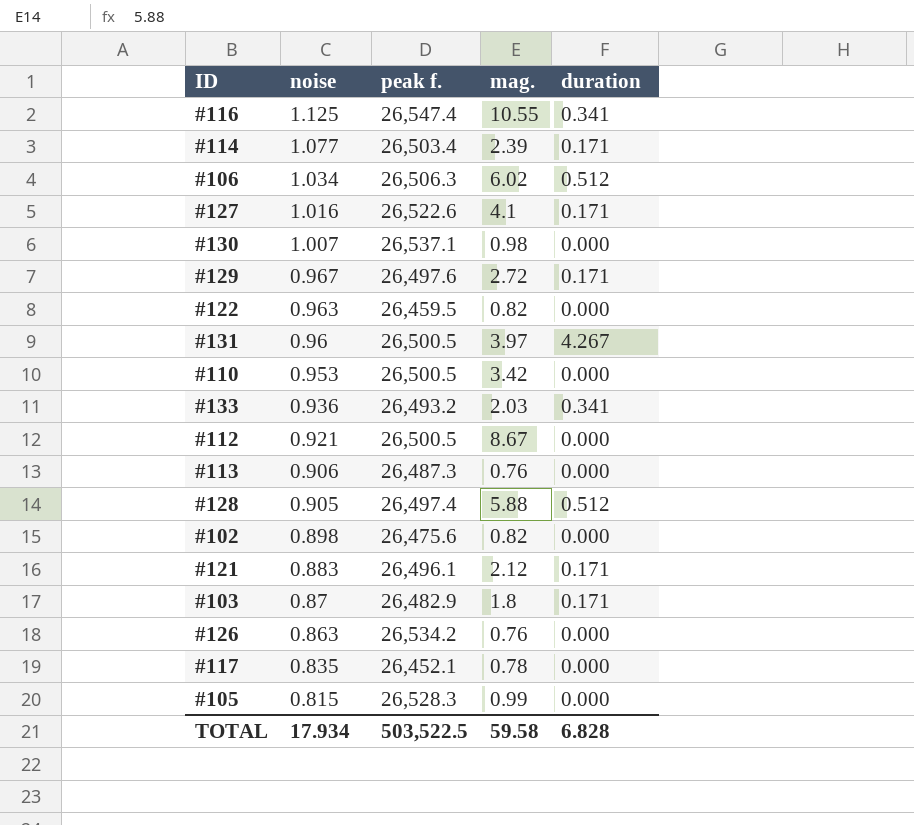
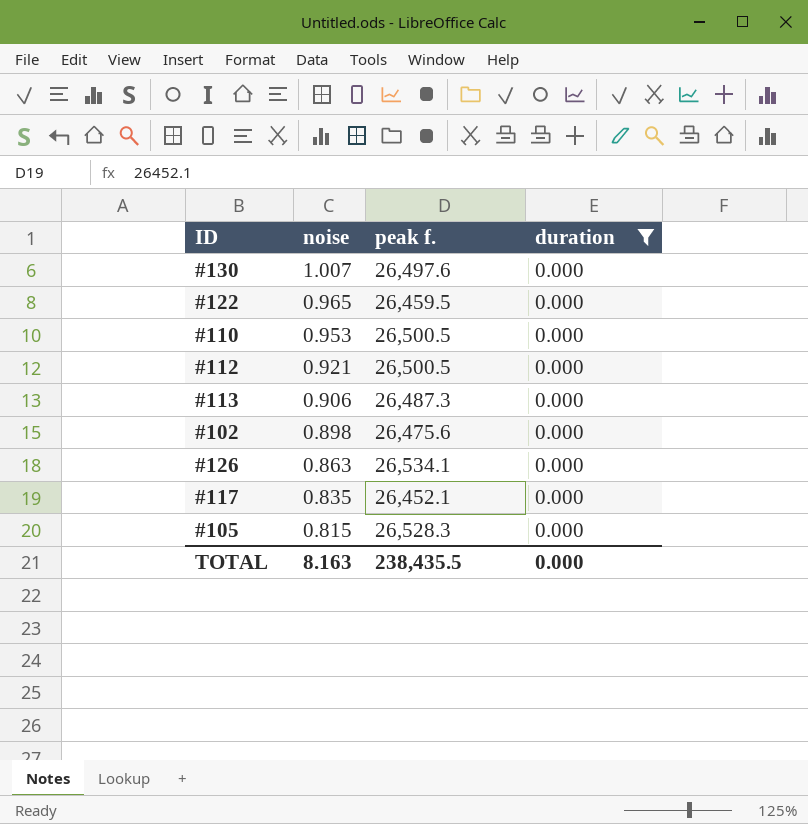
filter: none -> duration = 0.000
column mag. | position: 4 -> none
#130 | peak f.: 26,537.1 -> 26,497.6
#122 | noise: 0.963 -> 0.965
#126 | peak f.: 26,534.2 -> 26,534.1
TOTAL | noise: 17.934 -> 8.163
TOTAL | peak f.: 503,522.5 -> 238,435.5
TOTAL | duration: 6.828 -> 0.000

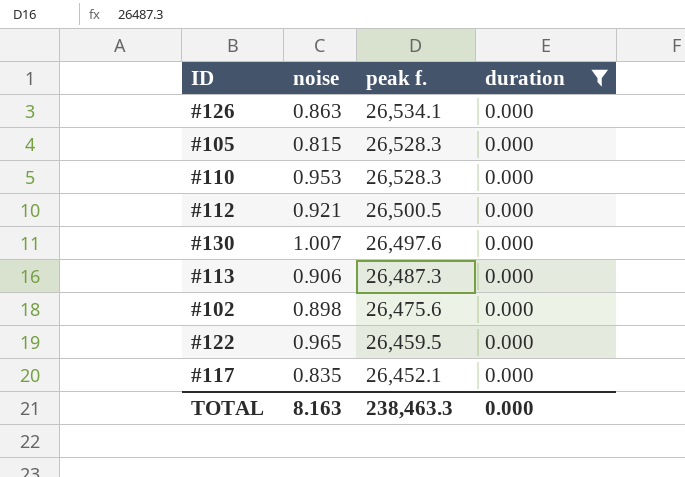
row order: noise descending -> peak f. descending
#110 | peak f.: 26,500.5 -> 26,528.3
TOTAL | peak f.: 238,435.5 -> 238,463.3

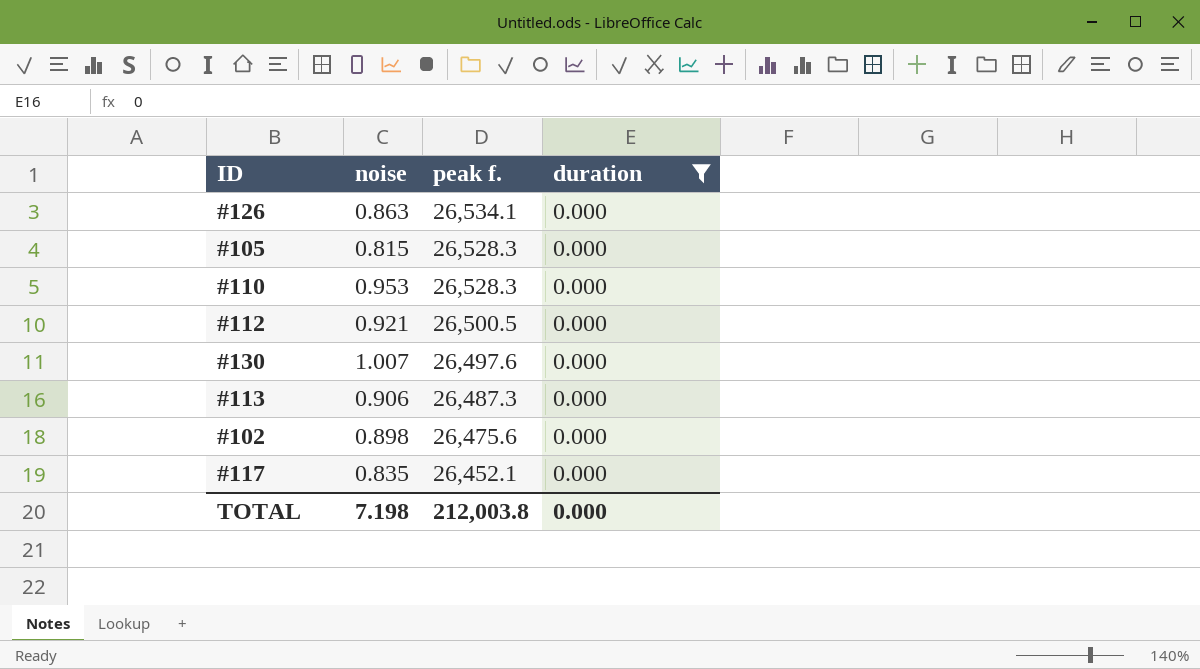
row #122: 0.965 | 26,459.5 | 0.000 -> none
TOTAL | noise: 8.163 -> 7.198
TOTAL | peak f.: 238,463.3 -> 212,003.8

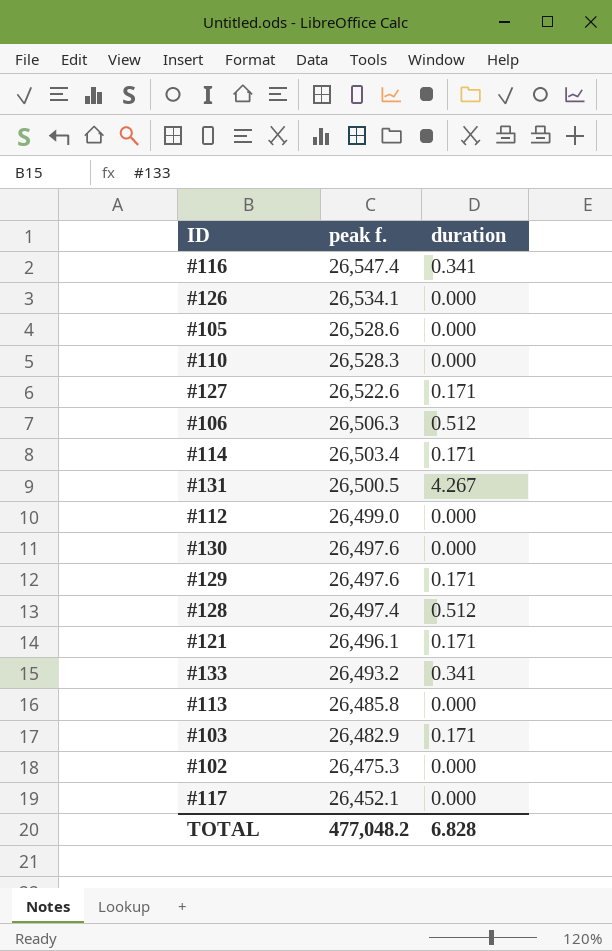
filter: duration = 0.000 -> none
column noise | position: 2 -> none
#105 | peak f.: 26,528.3 -> 26,528.6
#112 | peak f.: 26,500.5 -> 26,499.0
#113 | peak f.: 26,487.3 -> 26,485.8
#102 | peak f.: 26,475.6 -> 26,475.3
TOTAL | peak f.: 212,003.8 -> 477,048.2
TOTAL | duration: 0.000 -> 6.828

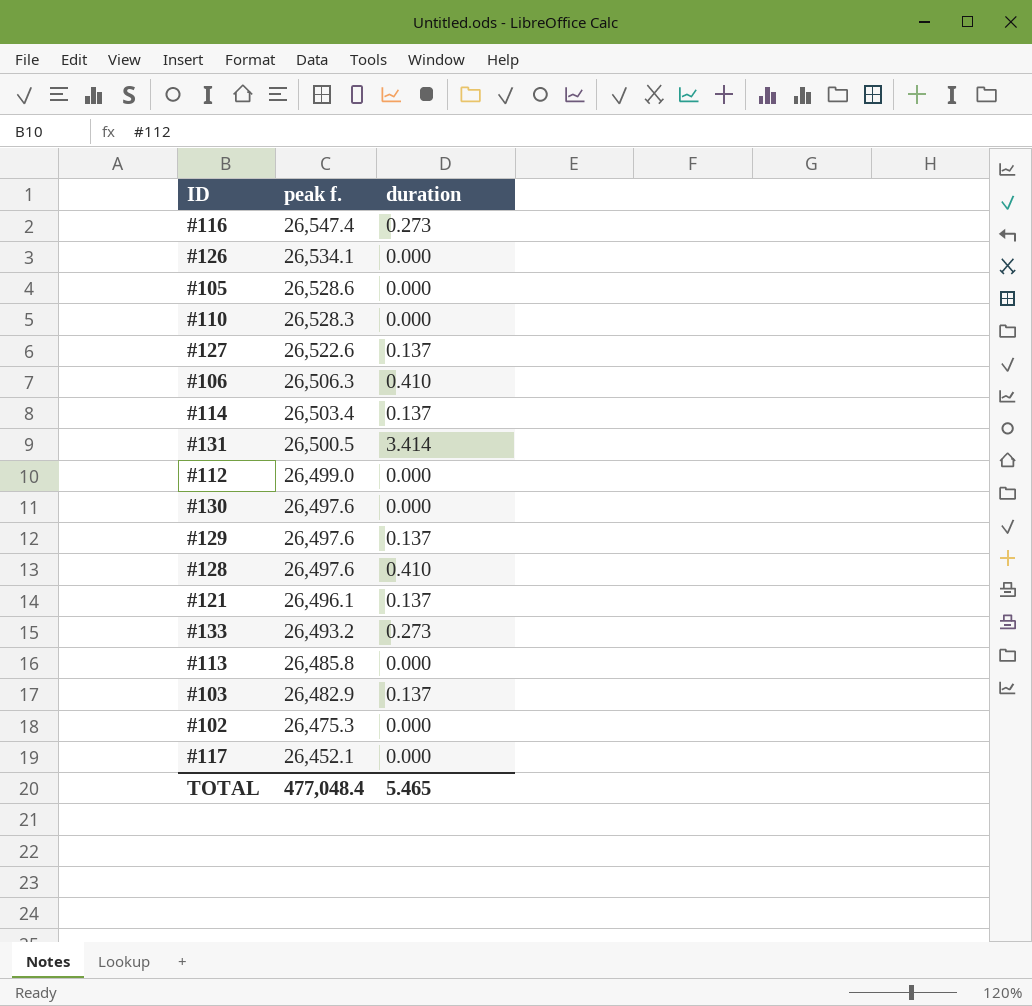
#116 | duration: 0.341 -> 0.273
#127 | duration: 0.171 -> 0.137
#106 | duration: 0.512 -> 0.410
#114 | duration: 0.171 -> 0.137
#131 | duration: 4.267 -> 3.414
#129 | duration: 0.171 -> 0.137
#128 | peak f.: 26,497.4 -> 26,497.6
#128 | duration: 0.512 -> 0.410
#121 | duration: 0.171 -> 0.137
#133 | duration: 0.341 -> 0.273
#103 | duration: 0.171 -> 0.137
TOTAL | peak f.: 477,048.2 -> 477,048.4
TOTAL | duration: 6.828 -> 5.465

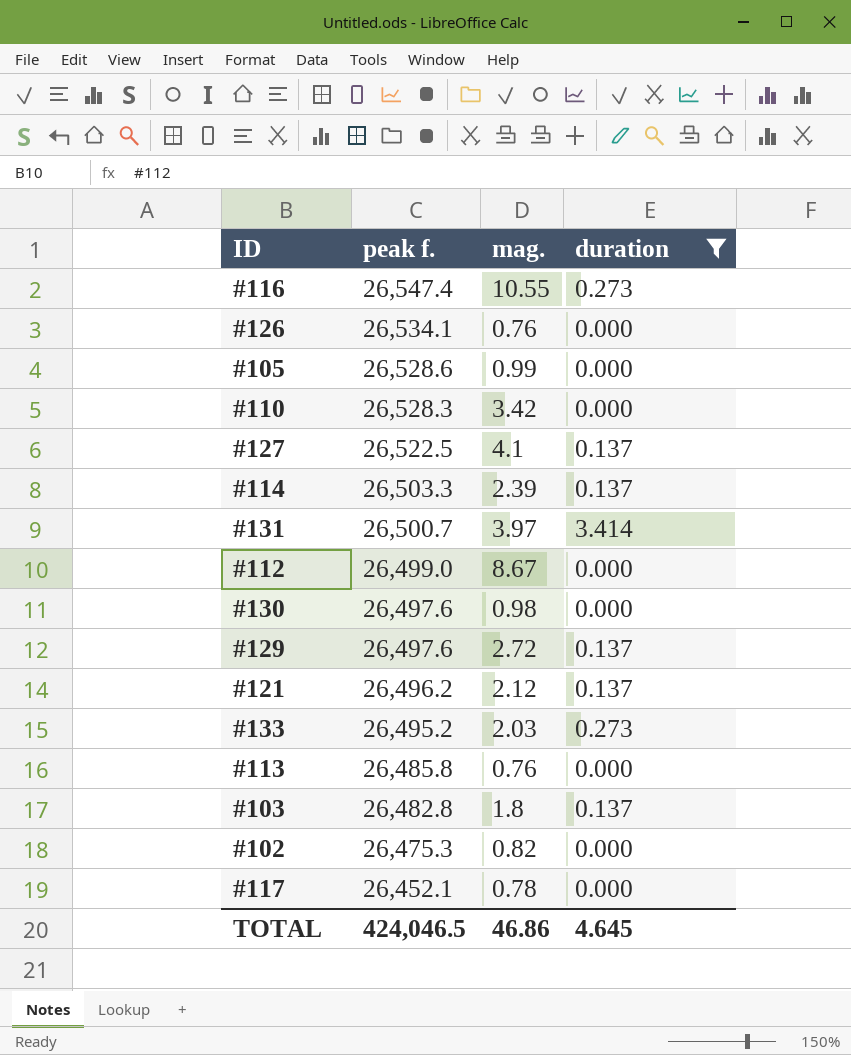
filter: none -> duration != 0.410
column mag. | position: none -> 3
#127 | peak f.: 26,522.6 -> 26,522.5
#114 | peak f.: 26,503.4 -> 26,503.3
#131 | peak f.: 26,500.5 -> 26,500.7
#121 | peak f.: 26,496.1 -> 26,496.2
#133 | peak f.: 26,493.2 -> 26,495.2
#103 | peak f.: 26,482.9 -> 26,482.8
TOTAL | peak f.: 477,048.4 -> 424,046.5
TOTAL | duration: 5.465 -> 4.645

